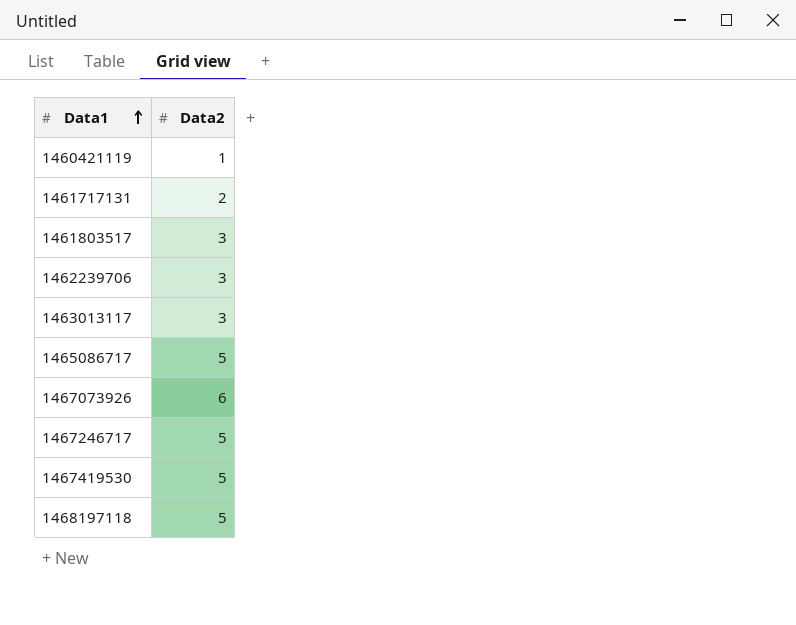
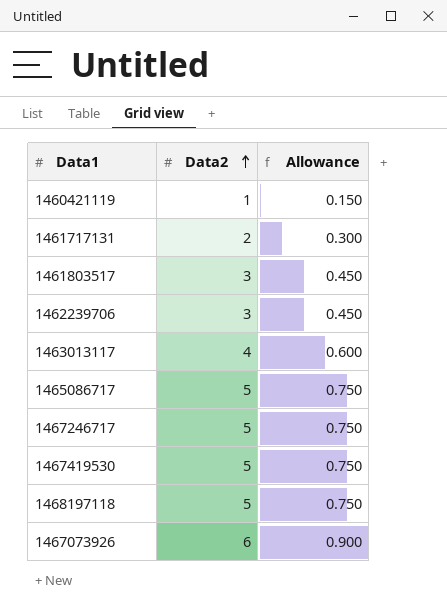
row order: Data1 ascending -> Data2 ascending
column Allowance | formula: none -> [Data2] * 0.15
1463013117 | Data2: 3 -> 4

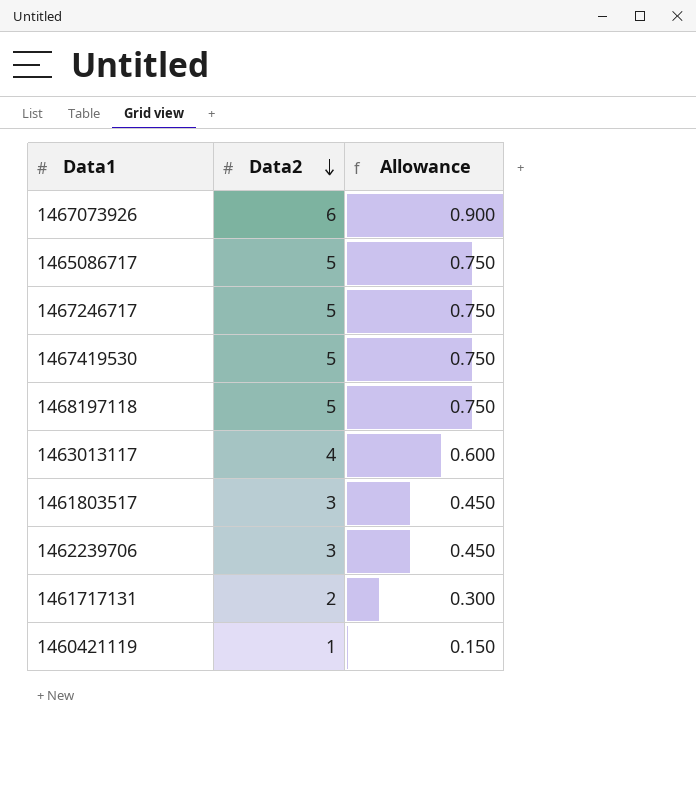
row order: Data2 ascending -> Data2 descending

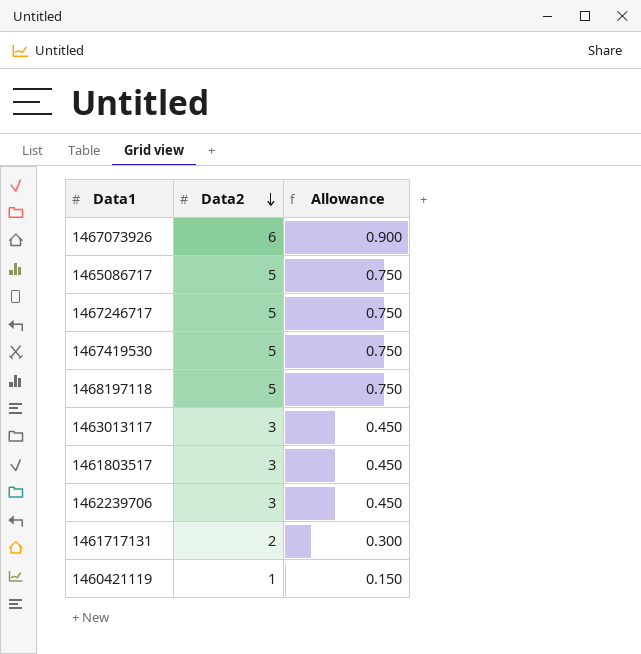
1463013117 | Data2: 4 -> 3
1463013117 | Allowance: 0.600 -> 0.450

